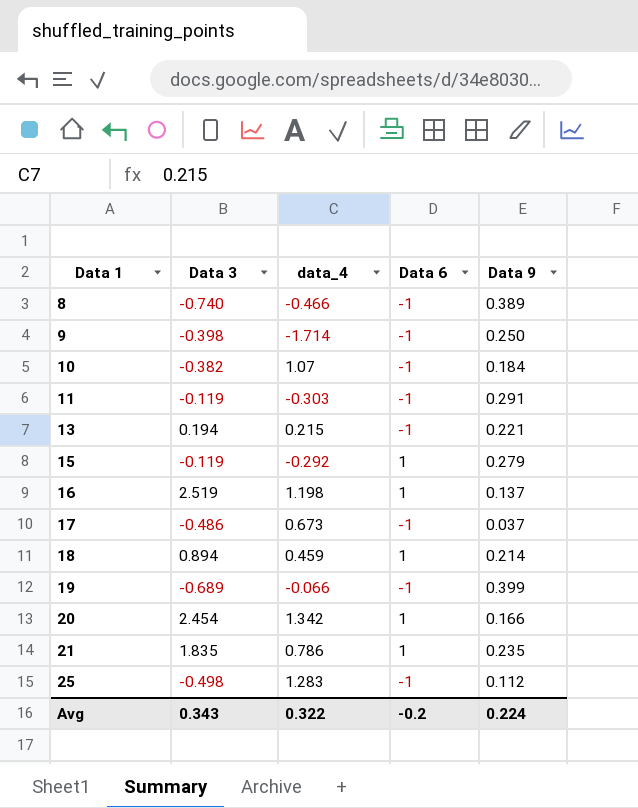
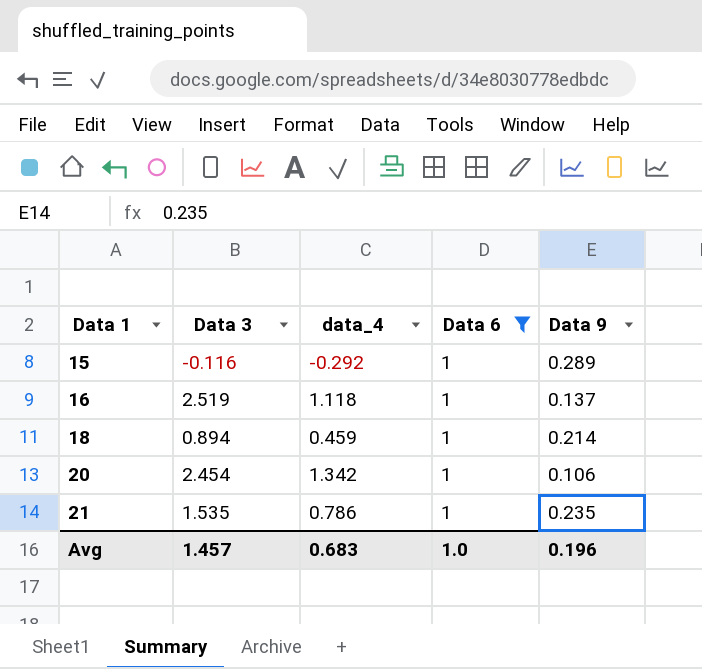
filter: none -> Data 6 = 1
15 | Data 3: -0.119 -> -0.116
15 | Data 9: 0.279 -> 0.289
16 | data_4: 1.198 -> 1.118
20 | Data 9: 0.166 -> 0.106
21 | Data 3: 1.835 -> 1.535
Avg | Data 3: 0.343 -> 1.457
Avg | data_4: 0.322 -> 0.683
Avg | Data 6: -0.2 -> 1.0
Avg | Data 9: 0.224 -> 0.196

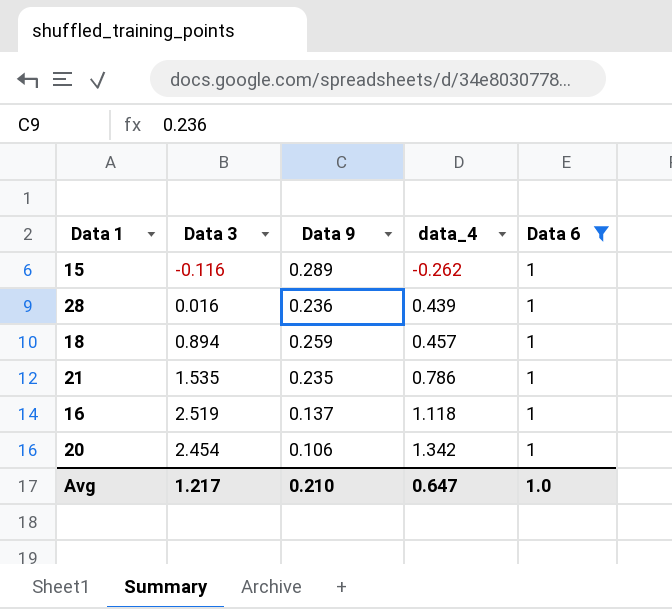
row order: Data 1 ascending -> data_4 ascending
column Data 9 | position: 5 -> 3
15 | data_4: -0.292 -> -0.262
row 28: none -> 0.016 | 0.236 | 0.439 | 1
18 | Data 9: 0.214 -> 0.259
18 | data_4: 0.459 -> 0.457
Avg | Data 3: 1.457 -> 1.217
Avg | Data 9: 0.196 -> 0.210
Avg | data_4: 0.683 -> 0.647

